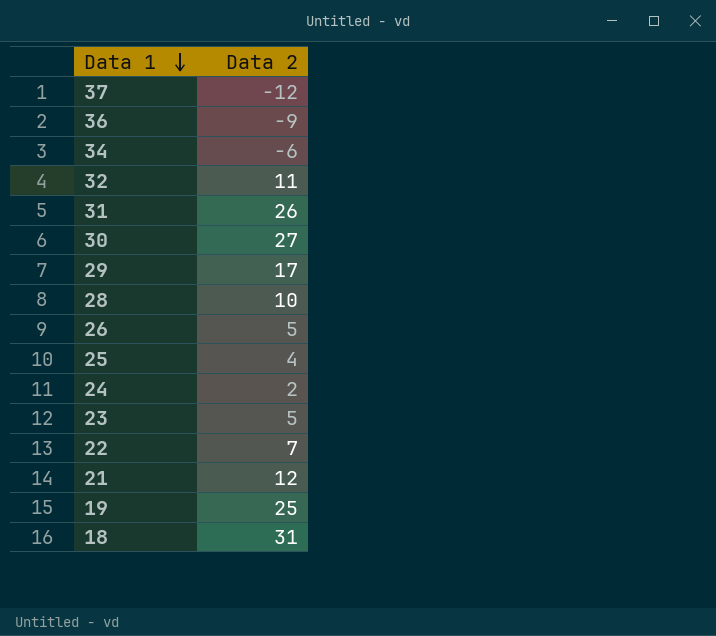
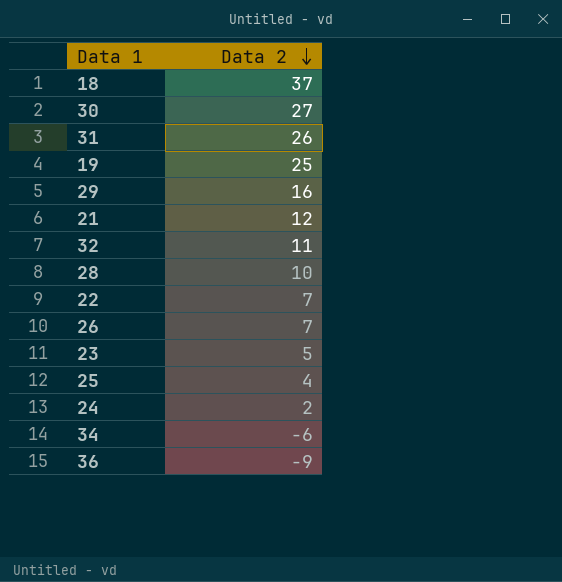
row order: Data 1 descending -> Data 2 descending
row 37: -12 -> none
18 | Data 2: 31 -> 37
29 | Data 2: 17 -> 16
26 | Data 2: 5 -> 7

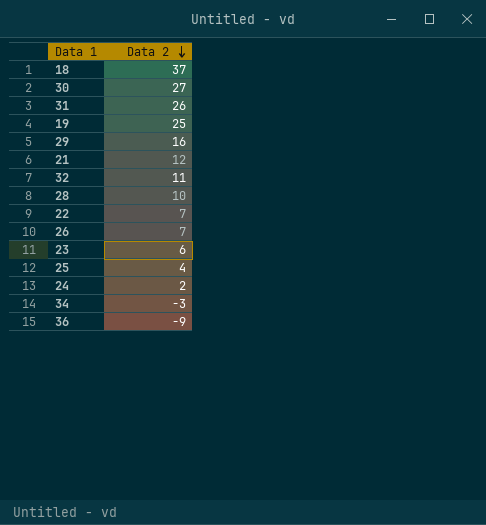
23 | Data 2: 5 -> 6
34 | Data 2: -6 -> -3

